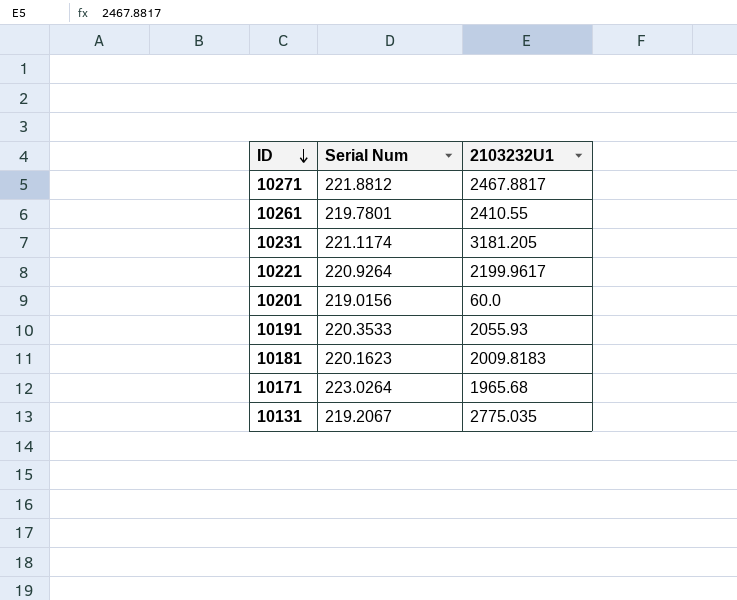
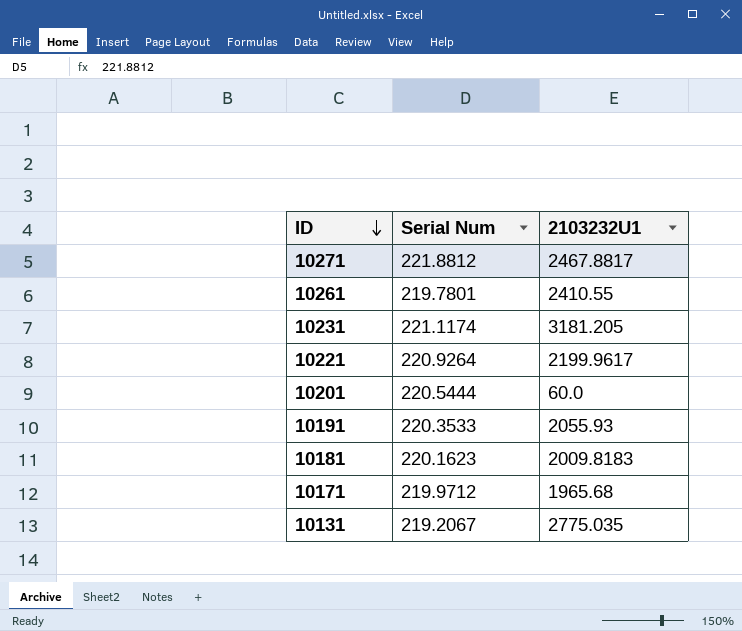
10201 | Serial Num: 219.0156 -> 220.5444
10171 | Serial Num: 223.0264 -> 219.9712

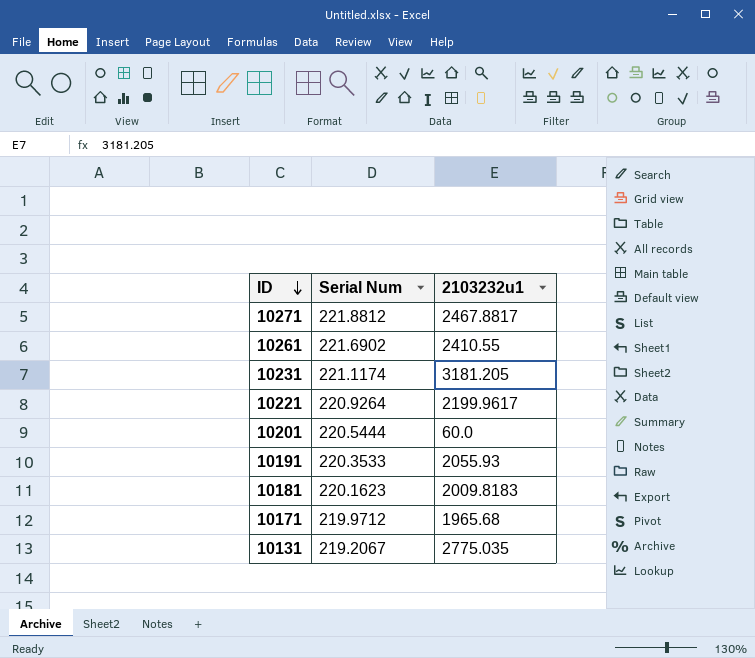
column name: 2103232U1 -> 2103232u1
10261 | Serial Num: 219.7801 -> 221.6902

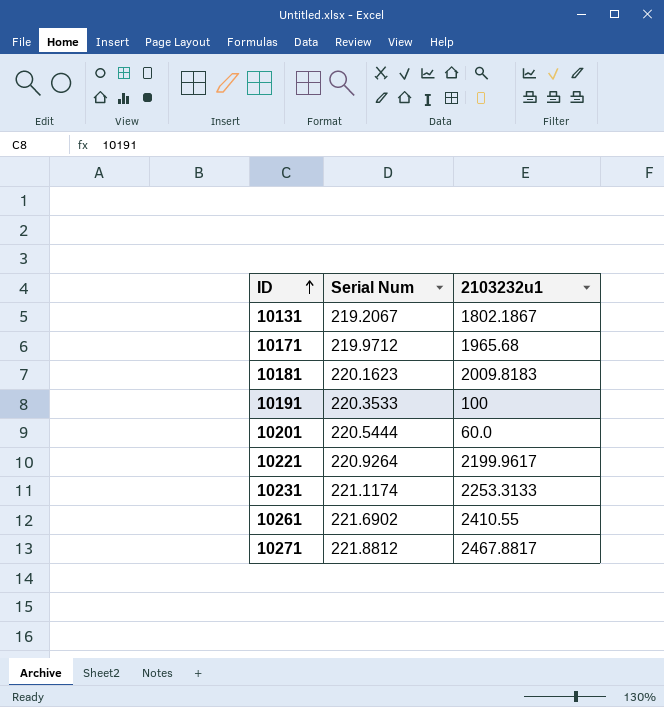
row order: ID descending -> ID ascending
10131 | 2103232u1: 2775.035 -> 1802.1867
10191 | 2103232u1: 2055.93 -> 100
10231 | 2103232u1: 3181.205 -> 2253.3133

